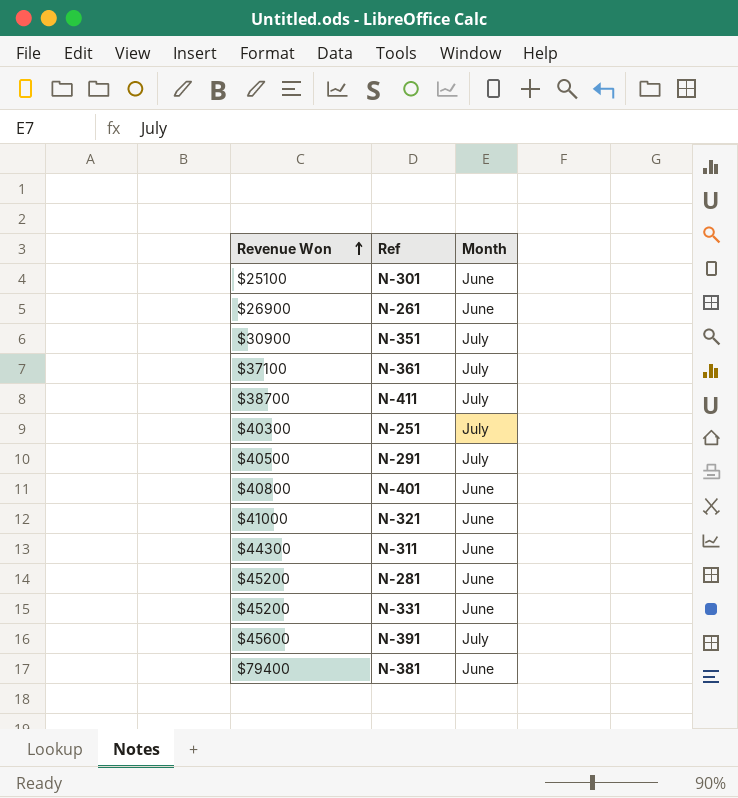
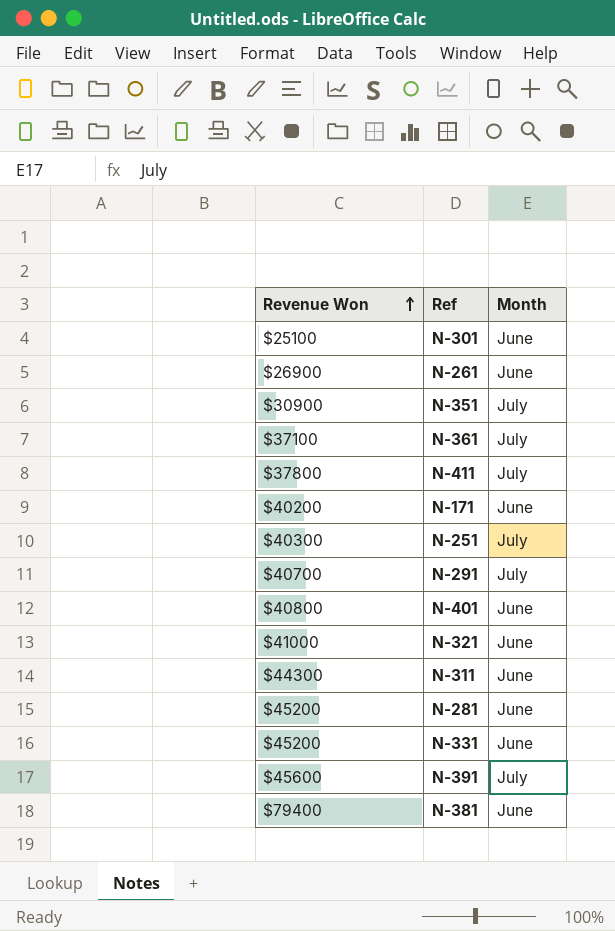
N-411 | Revenue Won: $38700 -> $37800
row N-171: none -> $40200 | June
N-291 | Revenue Won: $40500 -> $40700

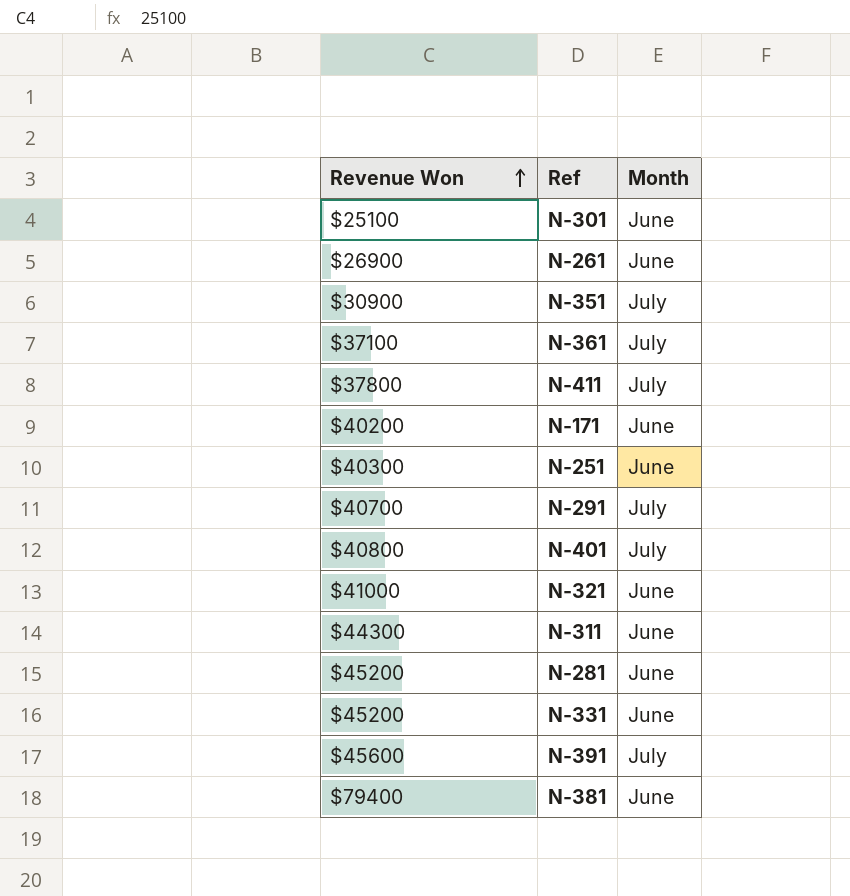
N-251 | Month: July -> June
N-401 | Month: June -> July

